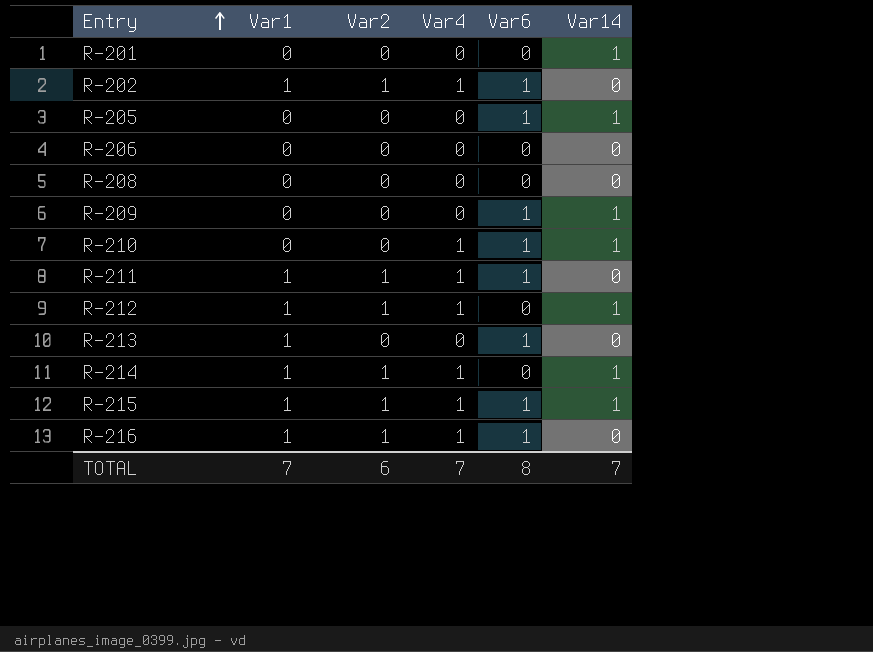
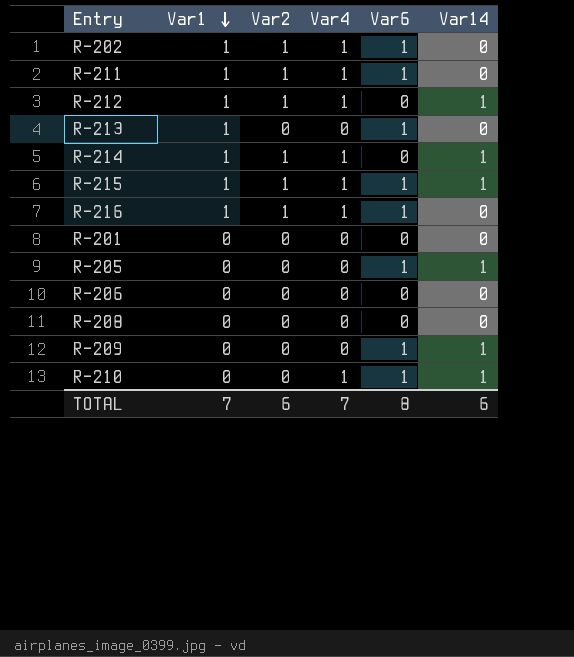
row order: Entry ascending -> Var1 descending
R-201 | Var14: 1 -> 0
TOTAL | Var14: 7 -> 6

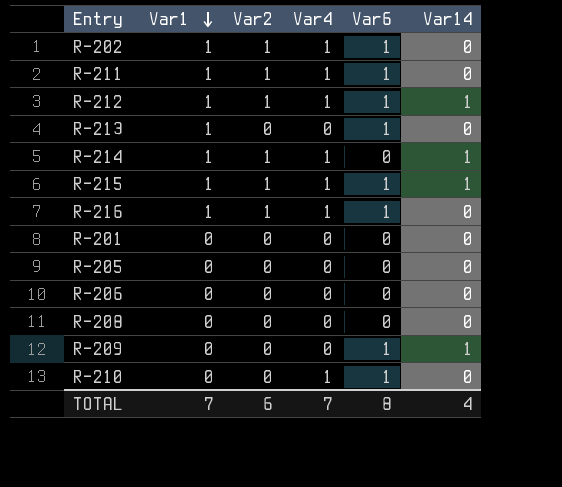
R-212 | Var6: 0 -> 1
R-205 | Var6: 1 -> 0
R-205 | Var14: 1 -> 0
R-210 | Var14: 1 -> 0
TOTAL | Var14: 6 -> 4

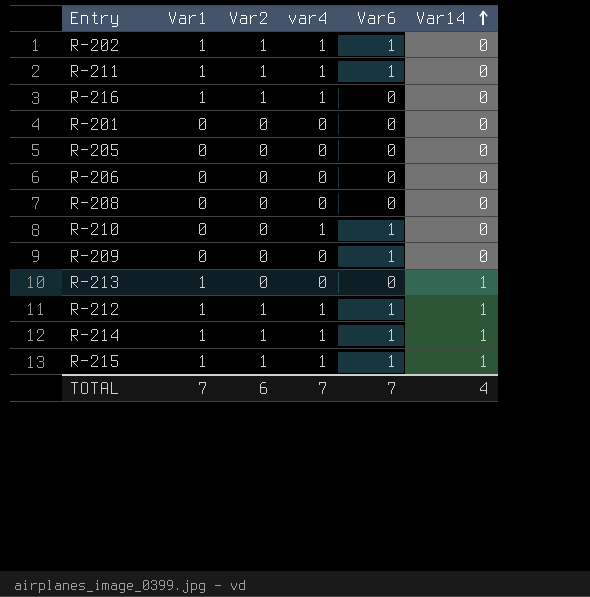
row order: Var1 descending -> Var14 ascending
column name: Var4 -> var4
R-216 | Var6: 1 -> 0
R-209 | Var14: 1 -> 0
R-213 | Var6: 1 -> 0
R-213 | Var14: 0 -> 1
R-214 | Var6: 0 -> 1
TOTAL | Var6: 8 -> 7

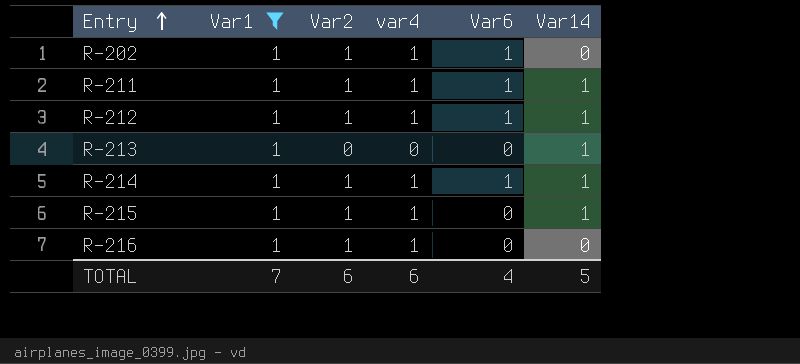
filter: none -> Var1 = 1
row order: Var14 ascending -> Entry ascending
R-211 | Var14: 0 -> 1
R-215 | Var6: 1 -> 0
TOTAL | var4: 7 -> 6
TOTAL | Var6: 7 -> 4
TOTAL | Var14: 4 -> 5

